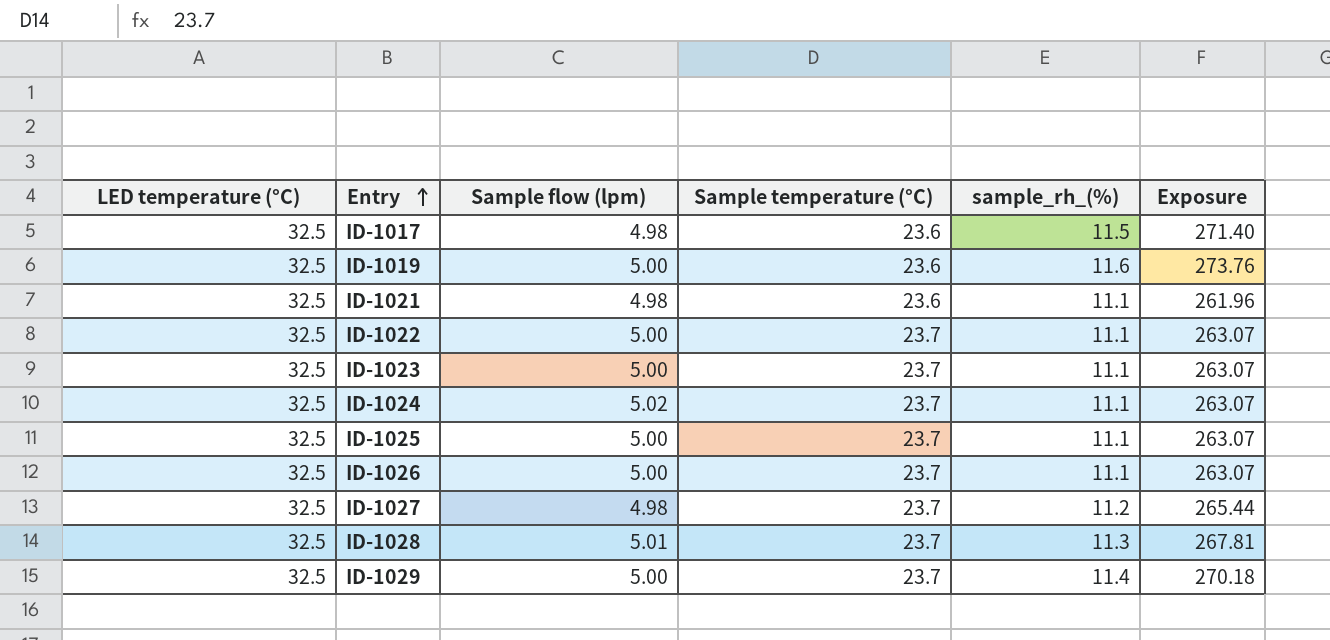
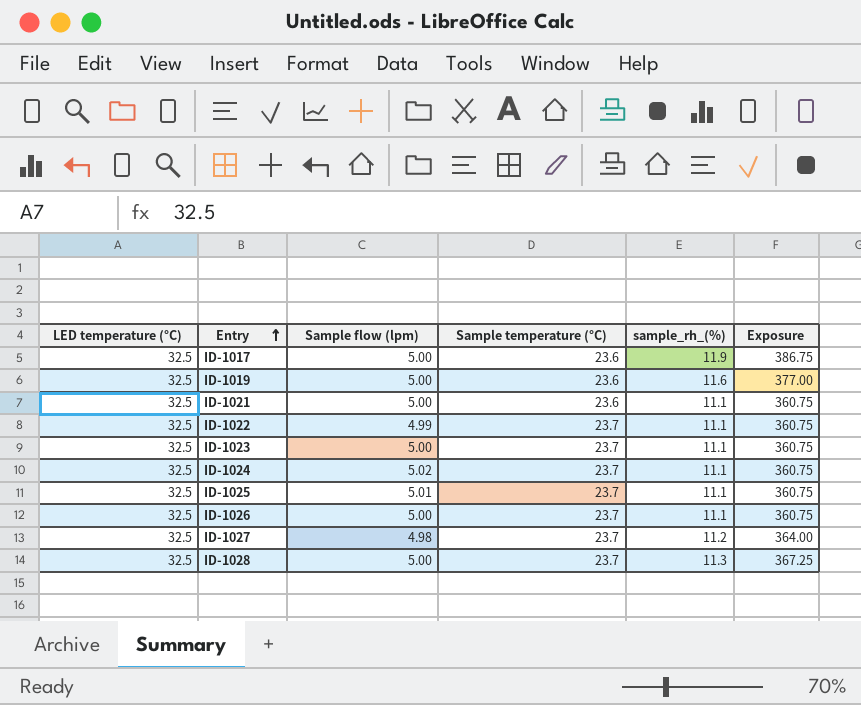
column Exposure | formula: [Sample temperature (°C)] * [sample_rh_(%)] -> [LED temperature (°C)] * [sample_rh_(%)]
row ID-1029: 32.5 | 5.00 | 23.7 | 11.4 | 270.18 -> none
ID-1017 | Sample flow (lpm): 4.98 -> 5.00
ID-1017 | sample_rh_(%): 11.5 -> 11.9
ID-1021 | Sample flow (lpm): 4.98 -> 5.00
ID-1022 | Sample flow (lpm): 5.00 -> 4.99
ID-1025 | Sample flow (lpm): 5.00 -> 5.01
ID-1028 | Sample flow (lpm): 5.01 -> 5.00

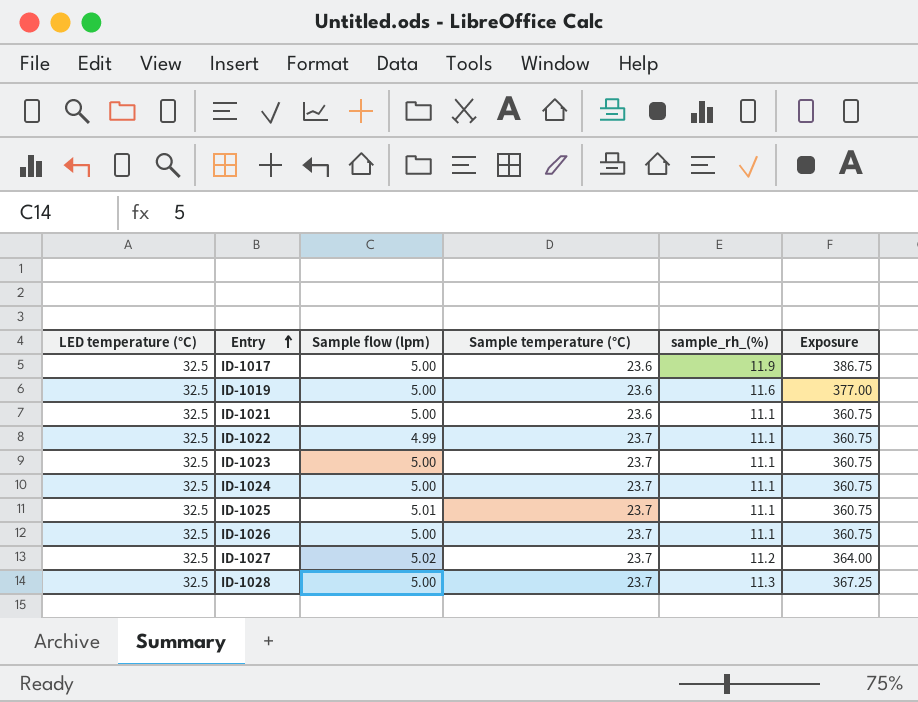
ID-1024 | Sample flow (lpm): 5.02 -> 5.00
ID-1027 | Sample flow (lpm): 4.98 -> 5.02

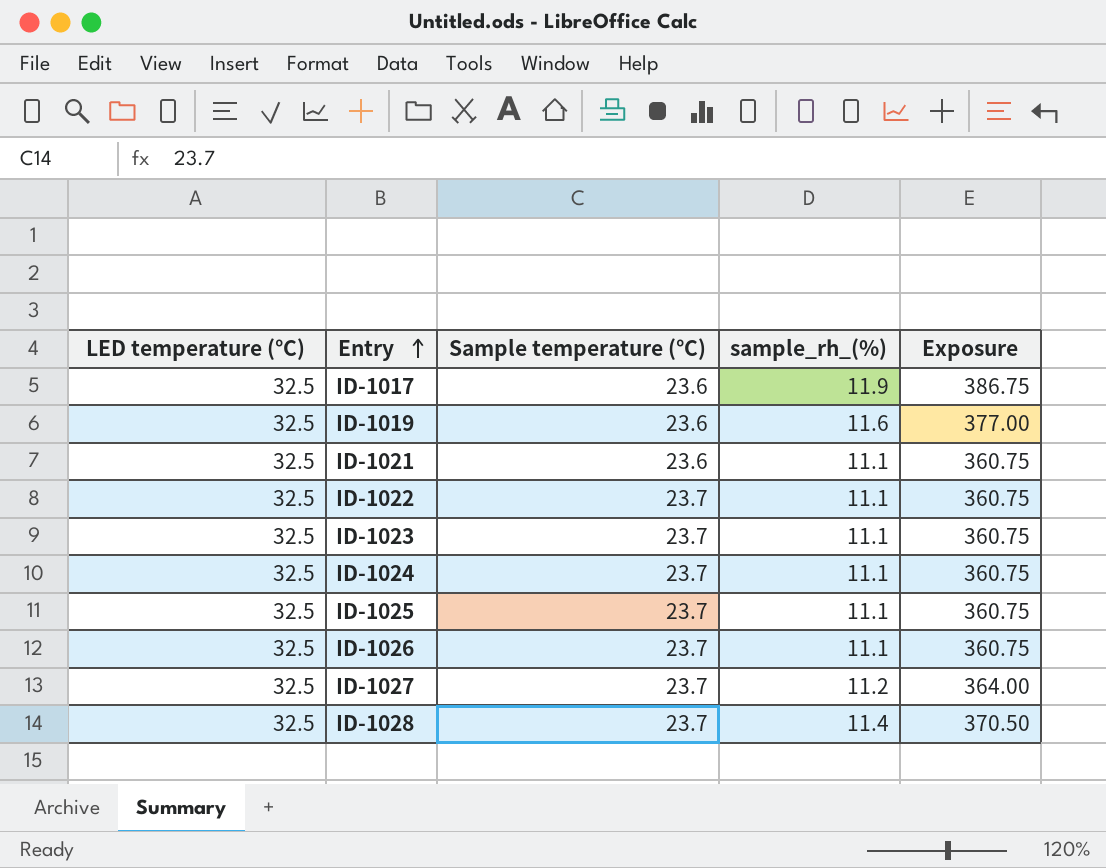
column Sample flow (lpm) | position: 3 -> none
ID-1028 | sample_rh_(%): 11.3 -> 11.4
ID-1028 | Exposure: 367.25 -> 370.50

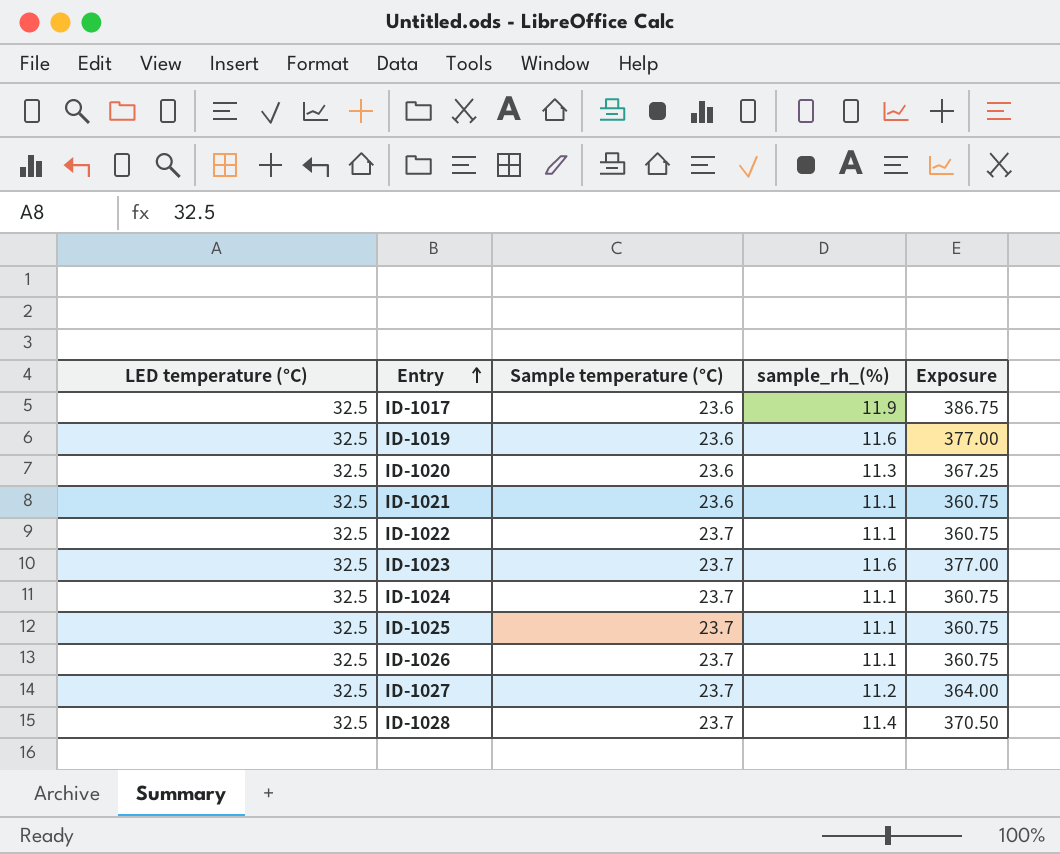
row ID-1020: none -> 32.5 | 23.6 | 11.3 | 367.25
ID-1023 | sample_rh_(%): 11.1 -> 11.6
ID-1023 | Exposure: 360.75 -> 377.00

